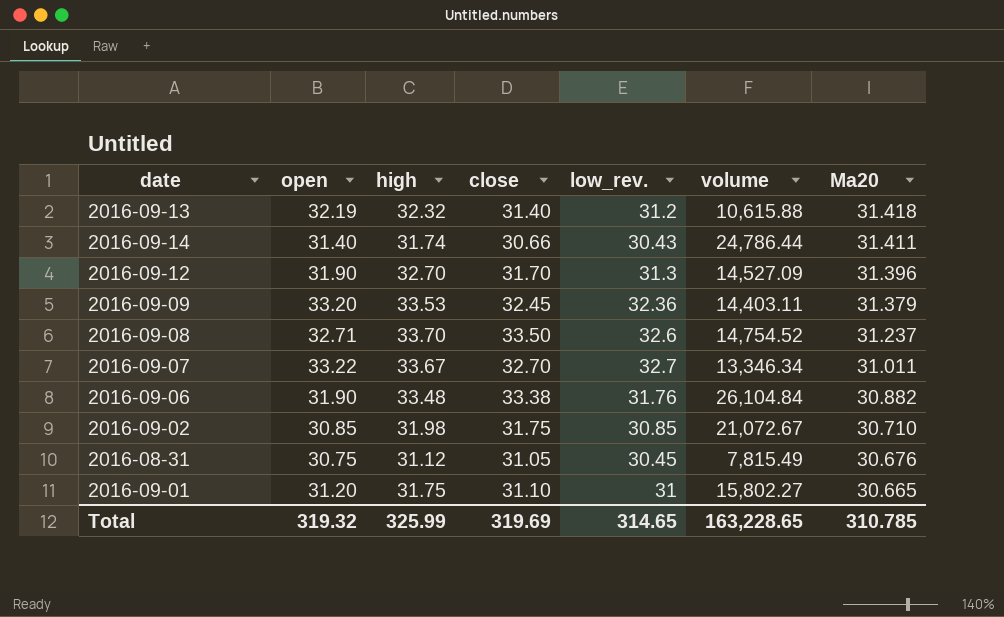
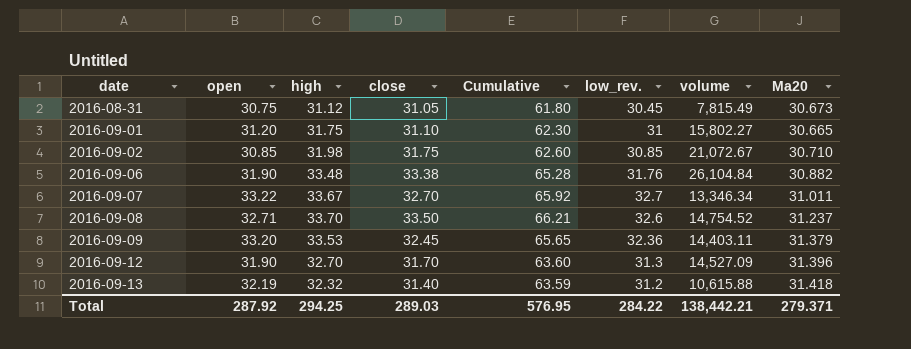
row order: Ma20 descending -> date ascending
column Cumulative | formula: none -> [open] + [close]
row 2016-09-14: 31.40 | 31.74 | 30.66 | 30.43 | 24,786.44 | 31.411 -> none
2016-08-31 | Ma20: 30.676 -> 30.673
Total | open: 319.32 -> 287.92
Total | high: 325.99 -> 294.25
Total | close: 319.69 -> 289.03
Total | low_rev.: 314.65 -> 284.22
Total | volume: 163,228.65 -> 138,442.21
Total | Ma20: 310.785 -> 279.371

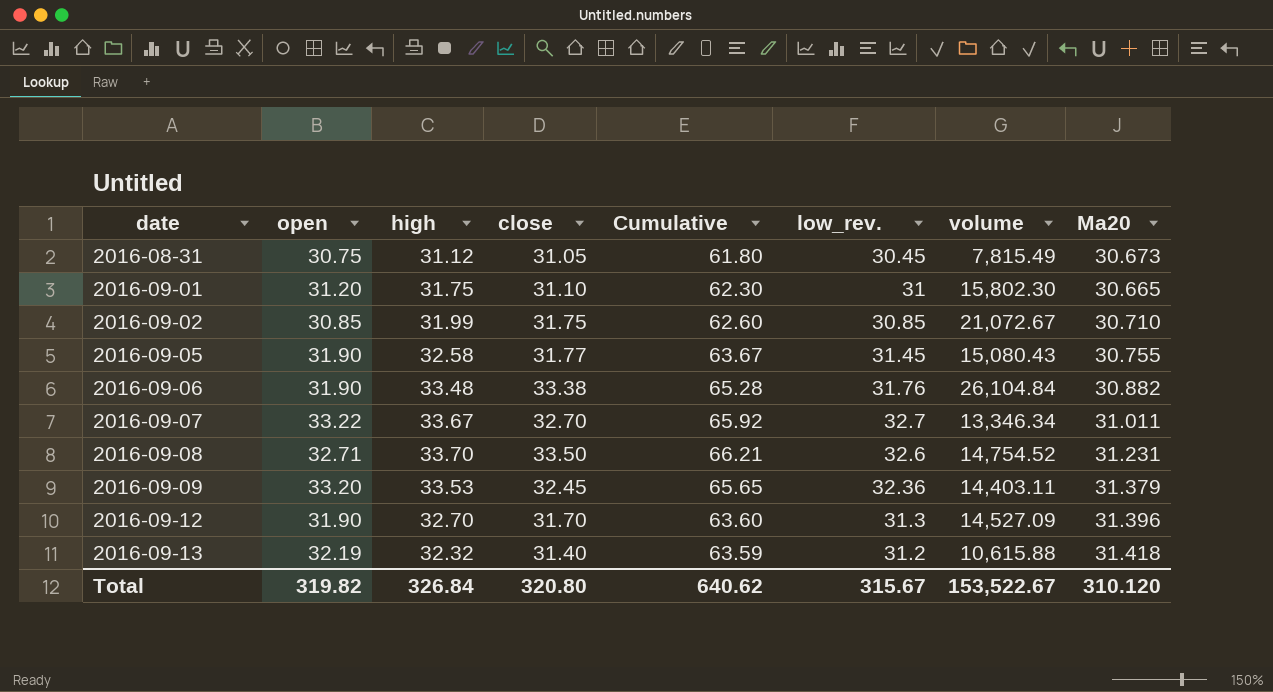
2016-09-01 | volume: 15,802.27 -> 15,802.30
2016-09-02 | high: 31.98 -> 31.99
row 2016-09-05: none -> 31.90 | 32.58 | 31.77 | 63.67 | 31.45 | 15,080.43 | 30.755
2016-09-08 | Ma20: 31.237 -> 31.231
Total | open: 287.92 -> 319.82
Total | high: 294.25 -> 326.84
Total | close: 289.03 -> 320.80
Total | Cumulative: 576.95 -> 640.62
Total | low_rev.: 284.22 -> 315.67
Total | volume: 138,442.21 -> 153,522.67
Total | Ma20: 279.371 -> 310.120

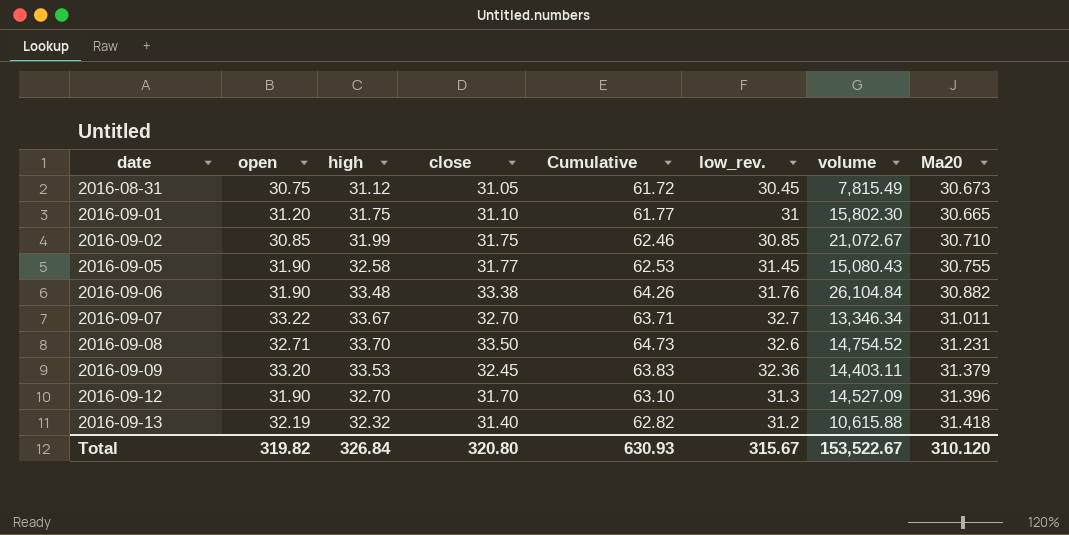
column Cumulative | formula: [open] + [close] -> [close] + [Ma20]
Total | Cumulative: 640.62 -> 630.93

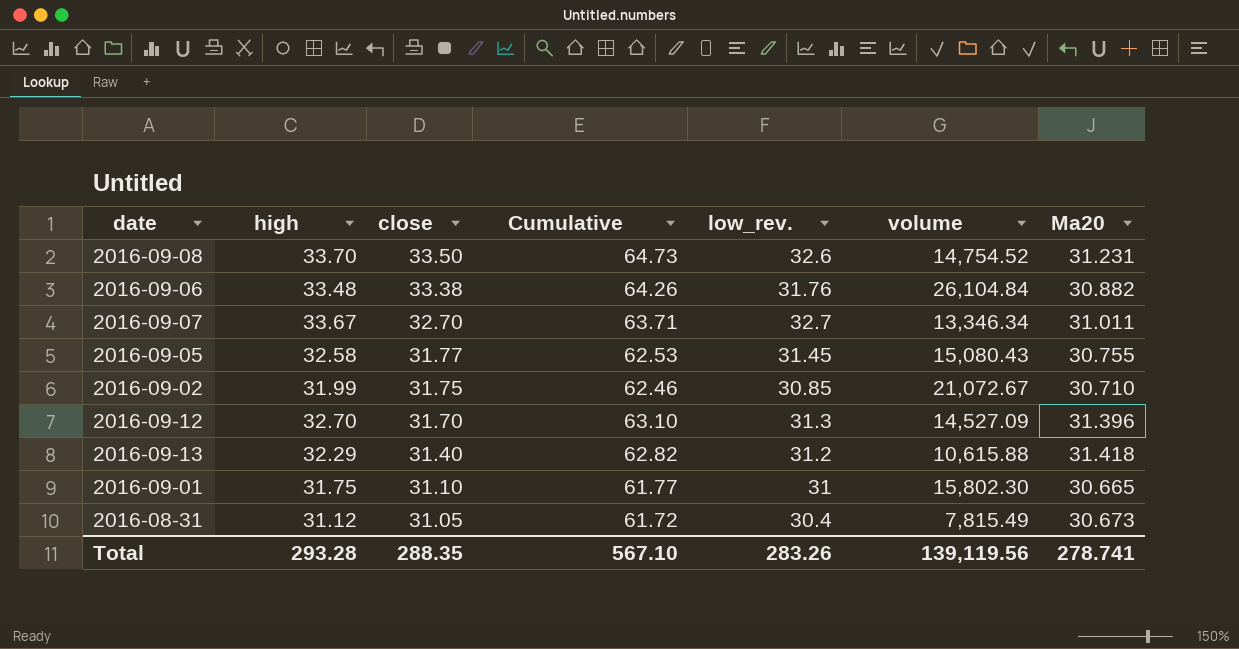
row order: date ascending -> close descending
column open | position: 2 -> none
row 2016-09-09: 33.20 | 33.53 | 32.45 | 63.83 | 32.36 | 14,403.11 | 31.379 -> none
2016-09-13 | high: 32.32 -> 32.29
2016-08-31 | low_rev.: 30.45 -> 30.4
Total | high: 326.84 -> 293.28
Total | close: 320.80 -> 288.35
Total | Cumulative: 630.93 -> 567.10
Total | low_rev.: 315.67 -> 283.26
Total | volume: 153,522.67 -> 139,119.56
Total | Ma20: 310.120 -> 278.741

